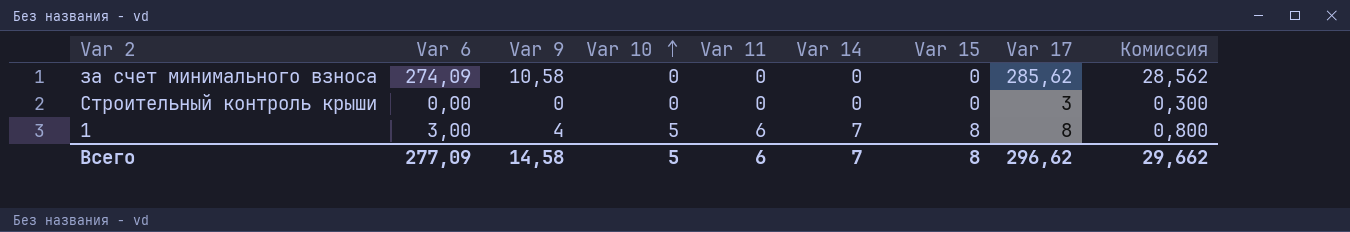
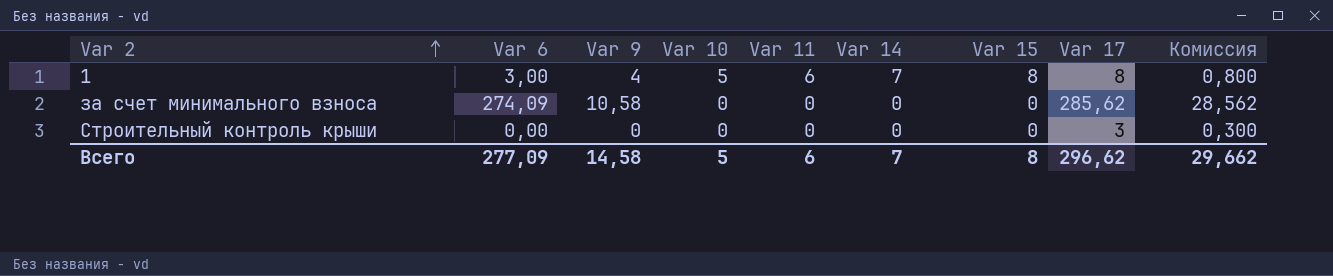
row order: Var 10 ascending -> Var 2 ascending

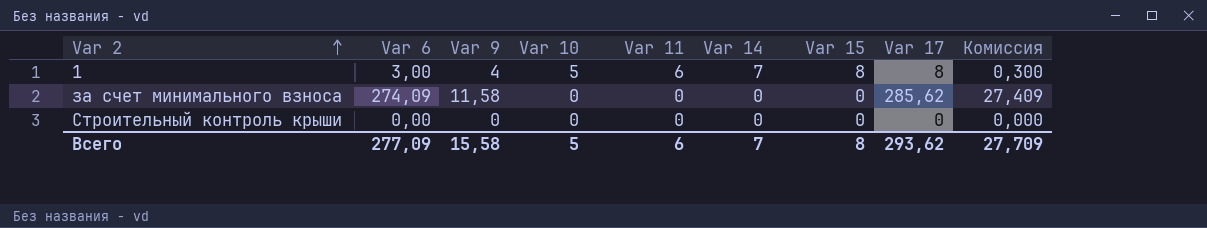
column Комиссия | formula: [Var 17] * 0,1 -> [Var 6] * 0,1
за счет минимального взноса | Var 9: 10,58 -> 11,58
Строительный контроль крыши | Var 17: 3 -> 0
Всего | Var 9: 14,58 -> 15,58
Всего | Var 17: 296,62 -> 293,62
Всего | Комиссия: 29,662 -> 27,709

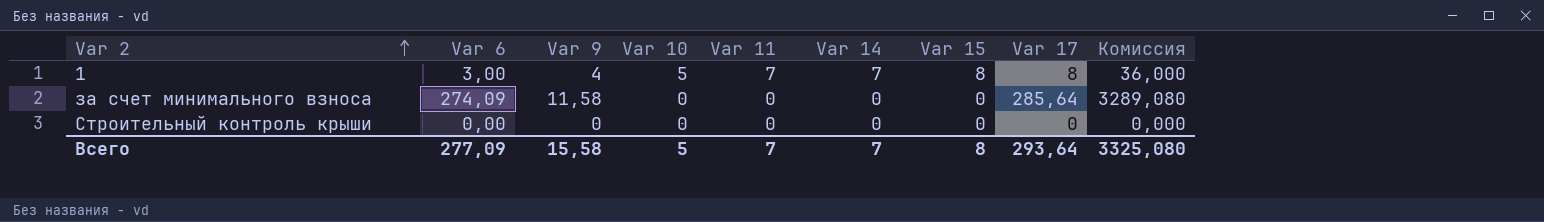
column Комиссия | formula: [Var 6] * 0,1 -> [Var 6] * 12
1 | Var 11: 6 -> 7
за счет минимального взноса | Var 17: 285,62 -> 285,64
Всего | Var 11: 6 -> 7
Всего | Var 17: 293,62 -> 293,64
Всего | Комиссия: 27,709 -> 3325,080

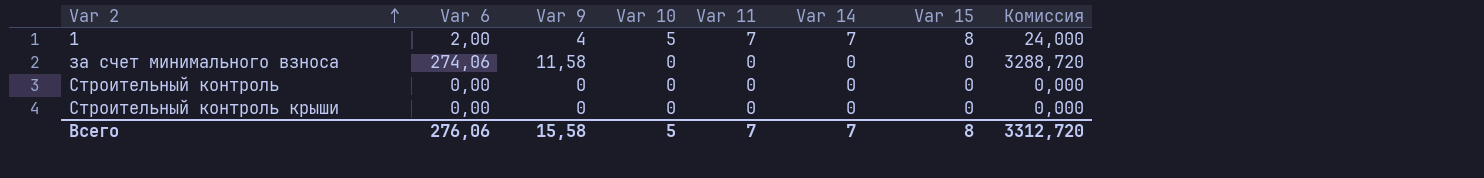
column Var 17 | position: 8 -> none
1 | Var 6: 3,00 -> 2,00
1 | Комиссия: 36,000 -> 24,000
за счет минимального взноса | Var 6: 274,09 -> 274,06
за счет минимального взноса | Комиссия: 3289,080 -> 3288,720
row Строительный контроль: none -> 0,00 | 0 | 0 | 0 | 0 | 0 | 0,000
Всего | Var 6: 277,09 -> 276,06
Всего | Комиссия: 3325,080 -> 3312,720

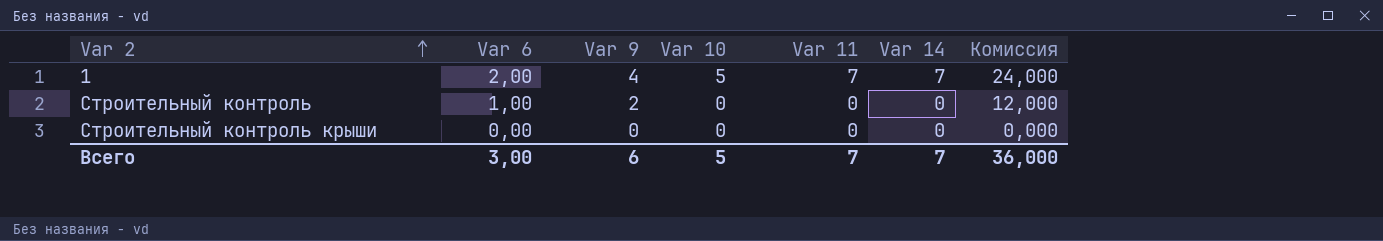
column Var 15 | position: 7 -> none
row за счет минимального взноса: 274,06 | 11,58 | 0 | 0 | 0 | 0 | 3288,720 -> none
Строительный контроль | Var 6: 0,00 -> 1,00
Строительный контроль | Var 9: 0 -> 2
Строительный контроль | Комиссия: 0,000 -> 12,000
Всего | Var 6: 276,06 -> 3,00
Всего | Var 9: 15,58 -> 6
Всего | Комиссия: 3312,720 -> 36,000

